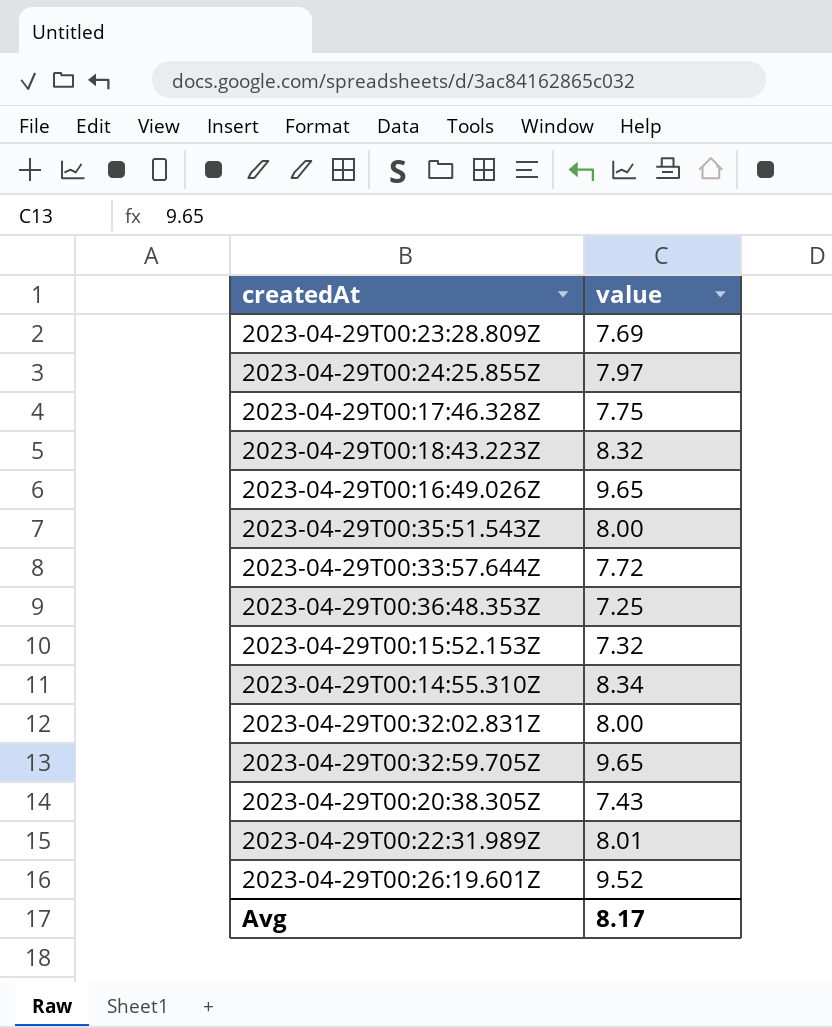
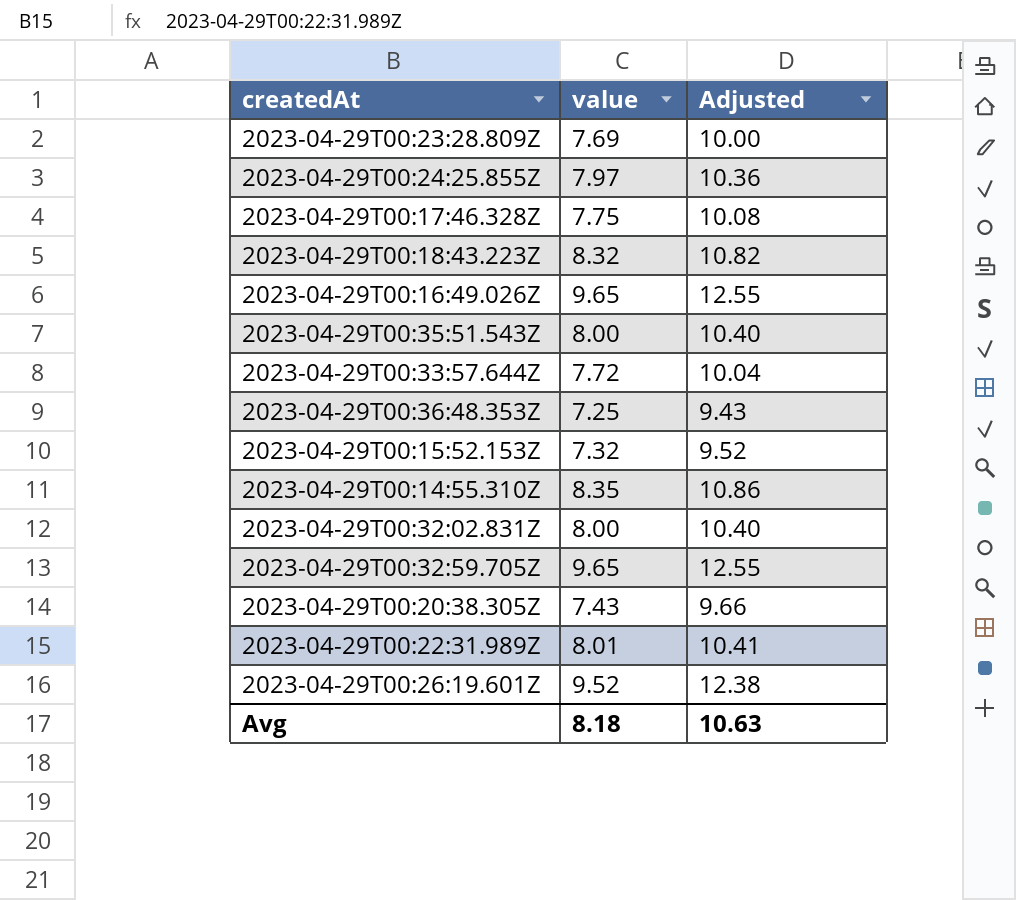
column Adjusted | formula: none -> [value] * 1.3
2023-04-29T00:14:55.310Z | value: 8.34 -> 8.35
Avg | value: 8.17 -> 8.18

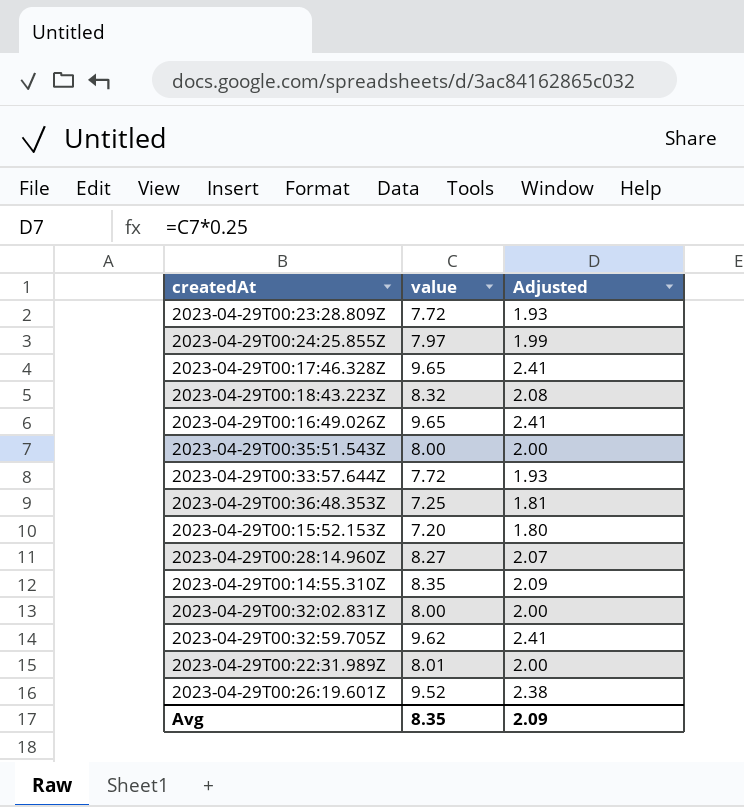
column Adjusted | formula: [value] * 1.3 -> [value] * 0.25
row 2023-04-29T00:20:38.305Z: 7.43 | 9.66 -> none
2023-04-29T00:23:28.809Z | value: 7.69 -> 7.72
2023-04-29T00:17:46.328Z | value: 7.75 -> 9.65
2023-04-29T00:15:52.153Z | value: 7.32 -> 7.20
row 2023-04-29T00:28:14.960Z: none -> 8.27 | 2.07
2023-04-29T00:32:59.705Z | value: 9.65 -> 9.62
Avg | value: 8.18 -> 8.35
Avg | Adjusted: 10.63 -> 2.09

